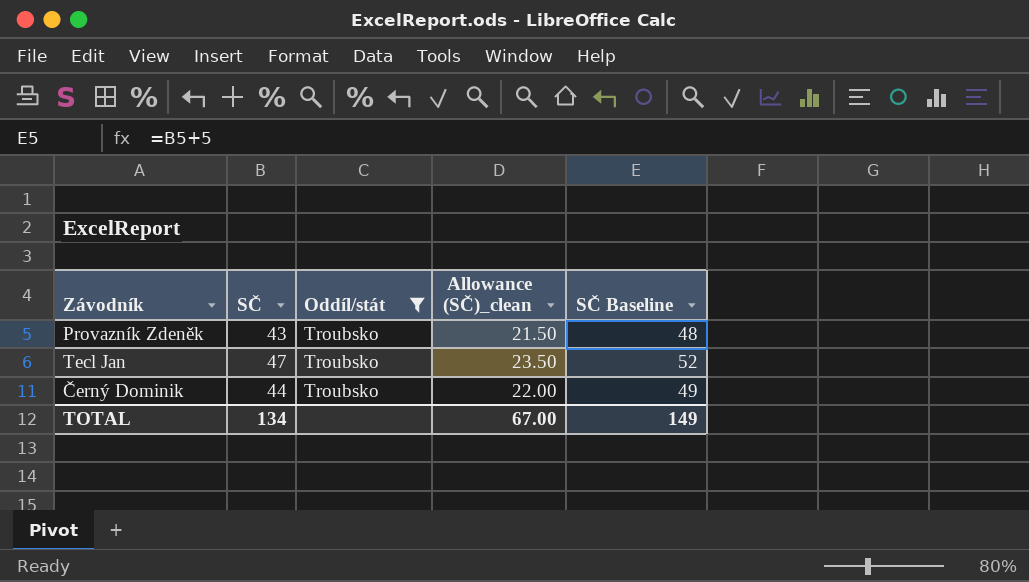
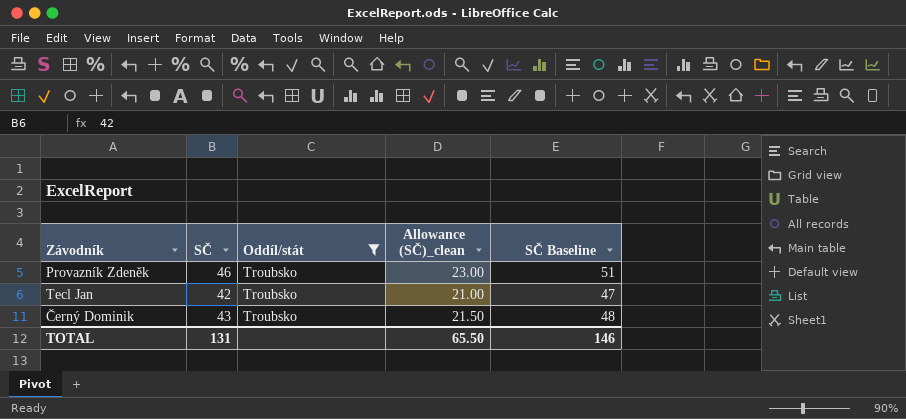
Provazník Zdeněk | SČ: 43 -> 46
Provazník Zdeněk | Allowance (SČ)_clean: 21.50 -> 23.00
Provazník Zdeněk | SČ Baseline: 48 -> 51
Tecl Jan | SČ: 47 -> 42
Tecl Jan | Allowance (SČ)_clean: 23.50 -> 21.00
Tecl Jan | SČ Baseline: 52 -> 47
Černý Dominik | SČ: 44 -> 43
Černý Dominik | Allowance (SČ)_clean: 22.00 -> 21.50
Černý Dominik | SČ Baseline: 49 -> 48
TOTAL | SČ: 134 -> 131
TOTAL | Allowance (SČ)_clean: 67.00 -> 65.50
TOTAL | SČ Baseline: 149 -> 146

